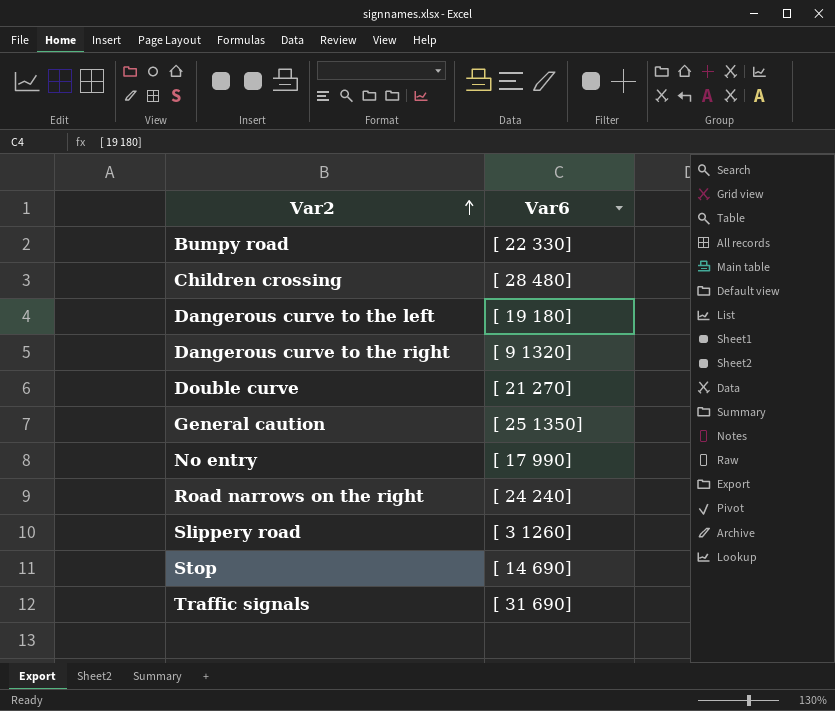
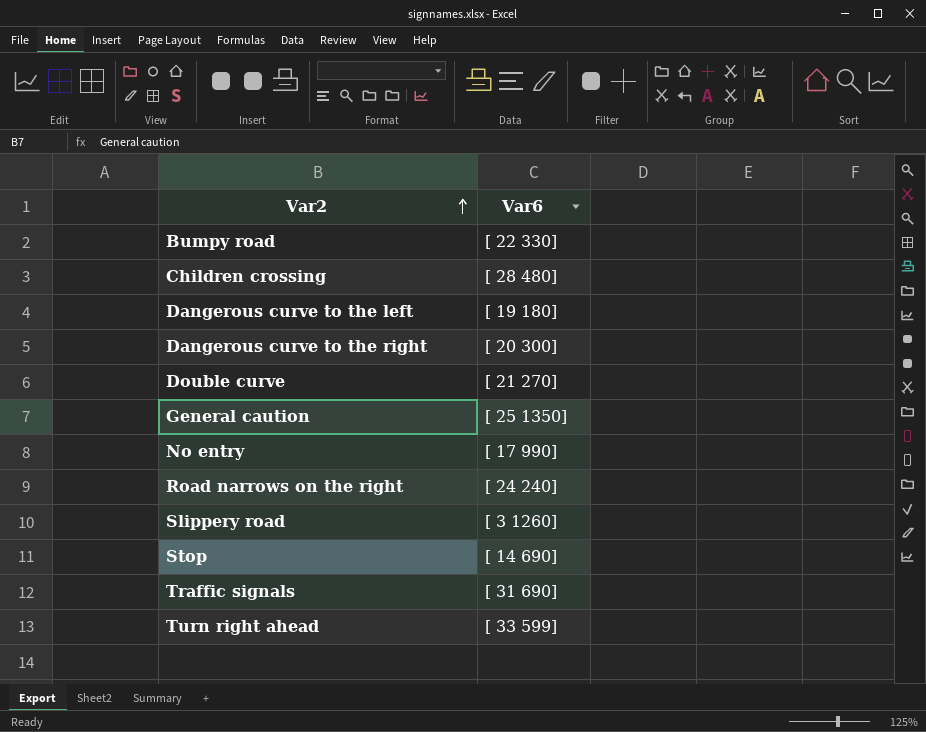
Dangerous curve to the right | Var6: [ 9 1320] -> [ 20 300]
row Turn right ahead: none -> [ 33 599]

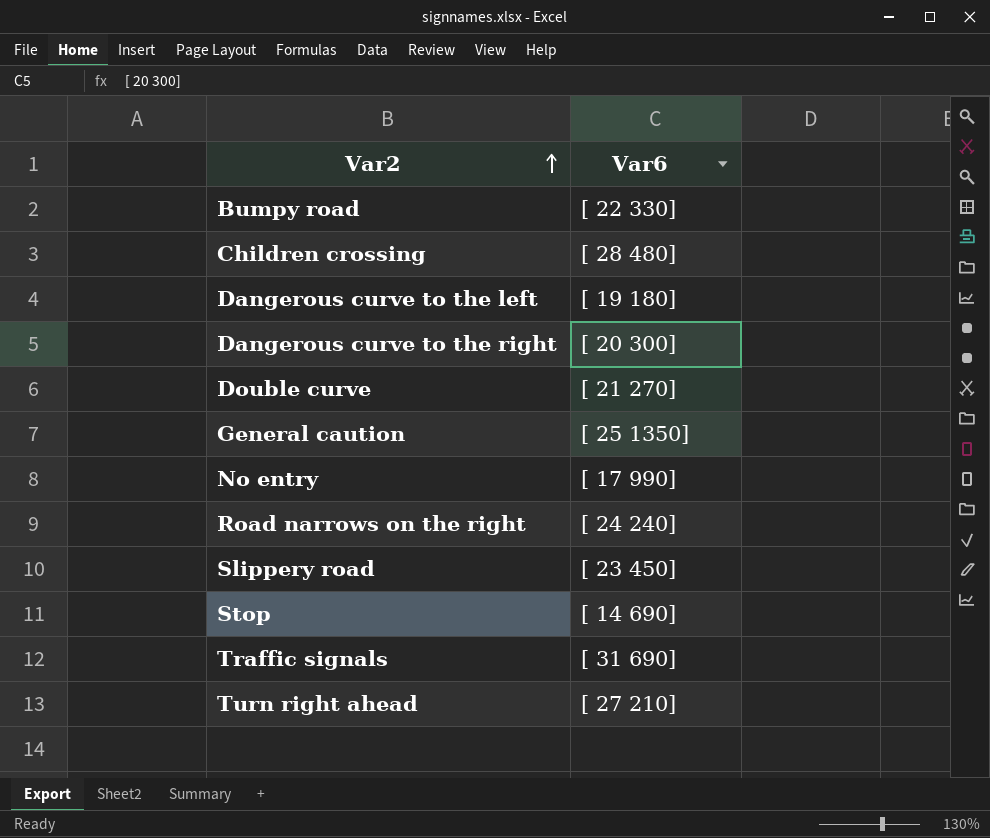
Slippery road | Var6: [ 3 1260] -> [ 23 450]
Turn right ahead | Var6: [ 33 599] -> [ 27 210]

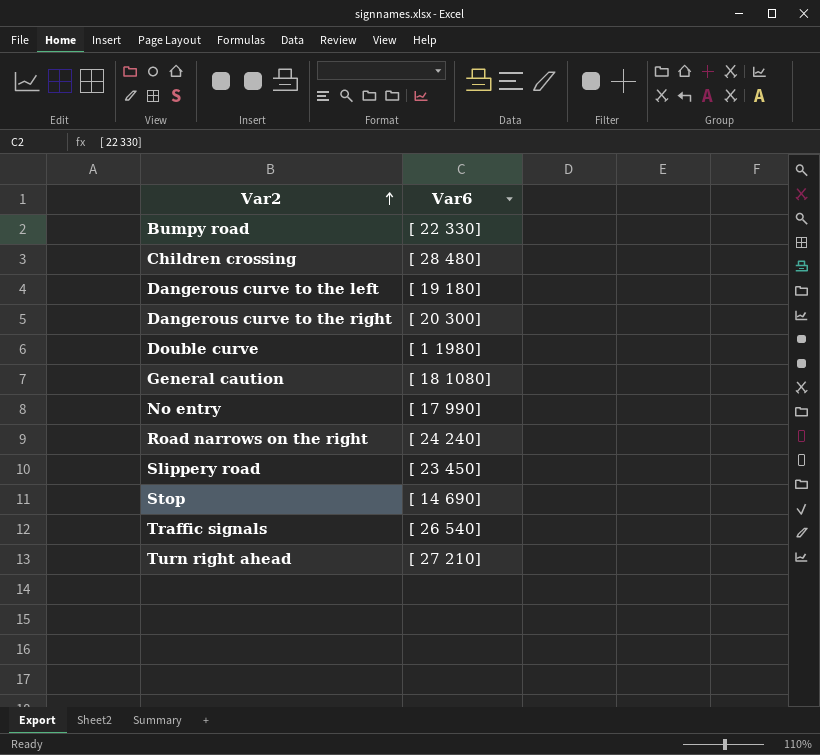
Double curve | Var6: [ 21 270] -> [ 1 1980]
General caution | Var6: [ 25 1350] -> [ 18 1080]
Traffic signals | Var6: [ 31 690] -> [ 26 540]

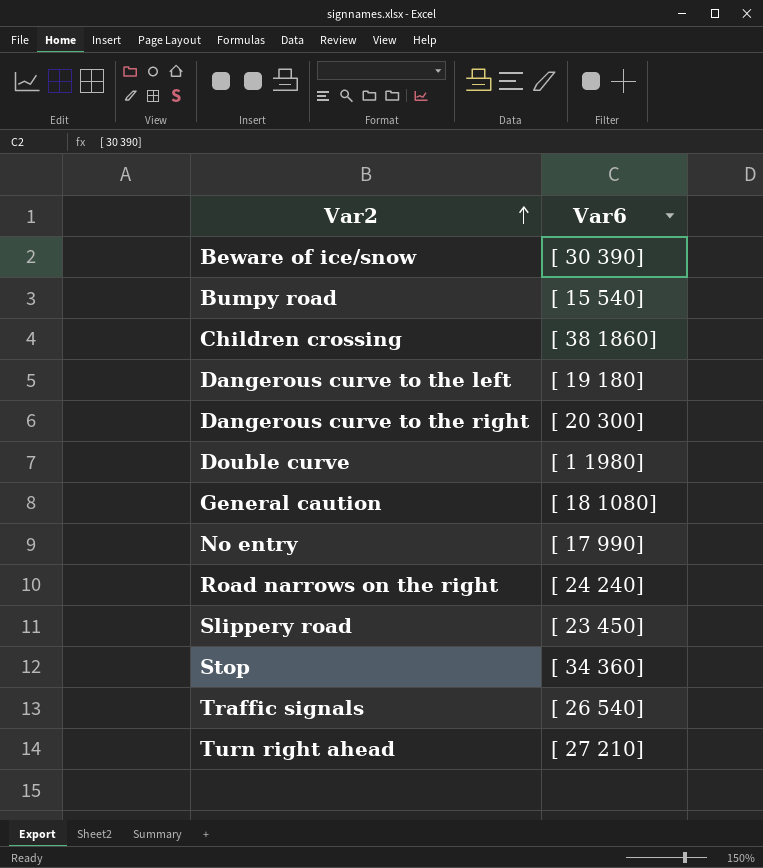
row Beware of ice/snow: none -> [ 30 390]
Bumpy road | Var6: [ 22 330] -> [ 15 540]
Children crossing | Var6: [ 28 480] -> [ 38 1860]
Stop | Var6: [ 14 690] -> [ 34 360]

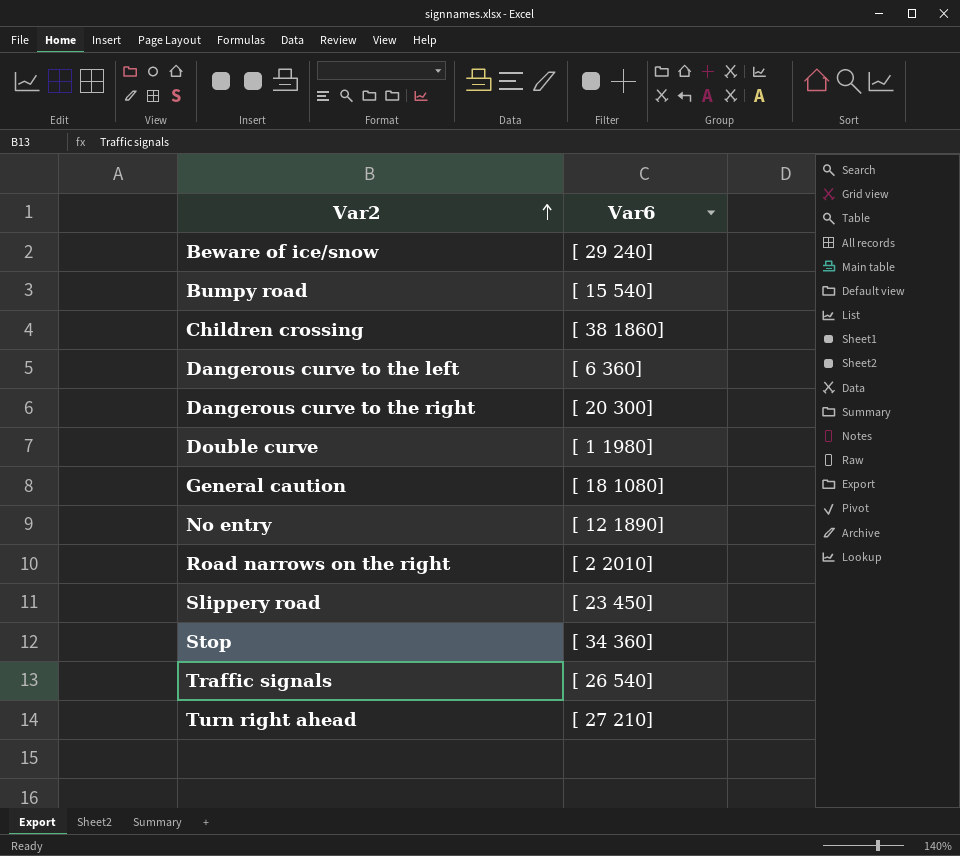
Beware of ice/snow | Var6: [ 30 390] -> [ 29 240]
Dangerous curve to the left | Var6: [ 19 180] -> [ 6 360]
No entry | Var6: [ 17 990] -> [ 12 1890]
Road narrows on the right | Var6: [ 24 240] -> [ 2 2010]

